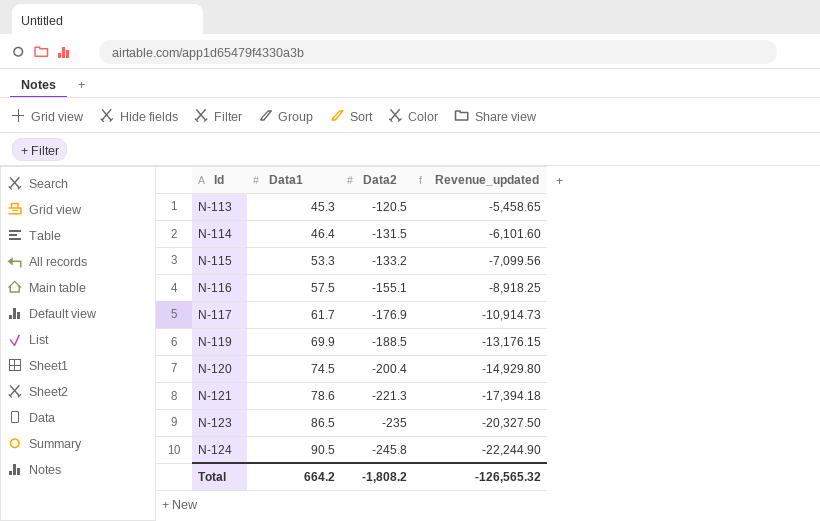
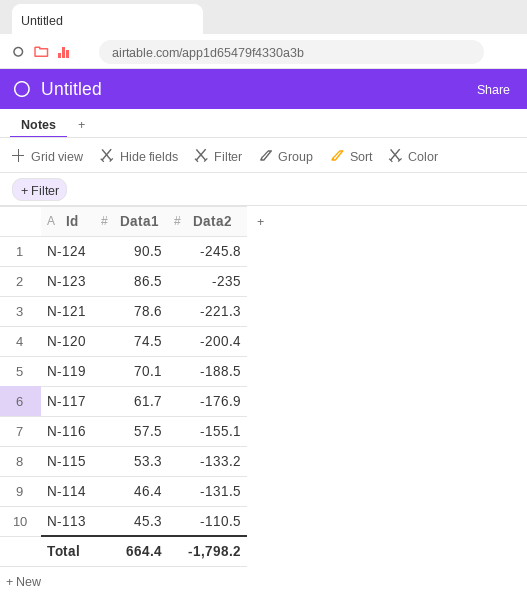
row order: Id ascending -> Id descending
column Revenue_updated | formula: [Data1] * [Data2] -> none
N-119 | Data1: 69.9 -> 70.1
N-113 | Data2: -120.5 -> -110.5
Total | Data1: 664.2 -> 664.4
Total | Data2: -1,808.2 -> -1,798.2

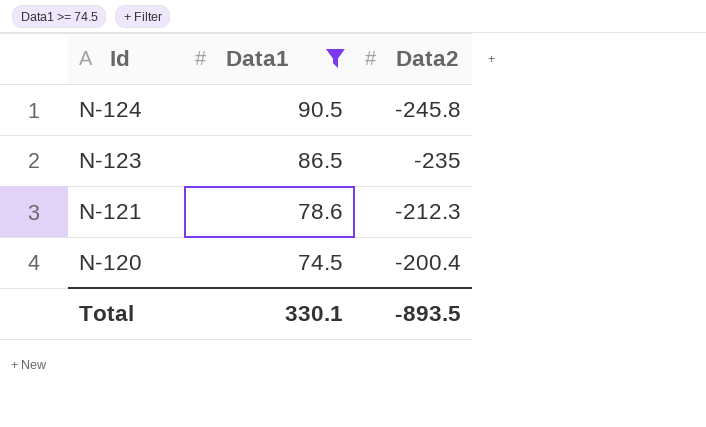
filter: none -> Data1 >= 74.5
N-121 | Data2: -221.3 -> -212.3
Total | Data1: 664.4 -> 330.1
Total | Data2: -1,798.2 -> -893.5

